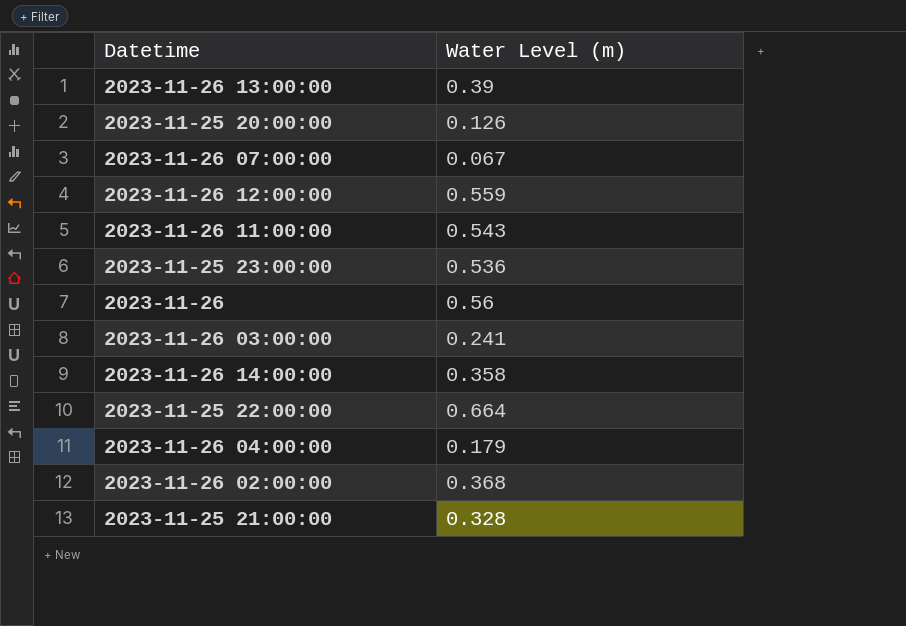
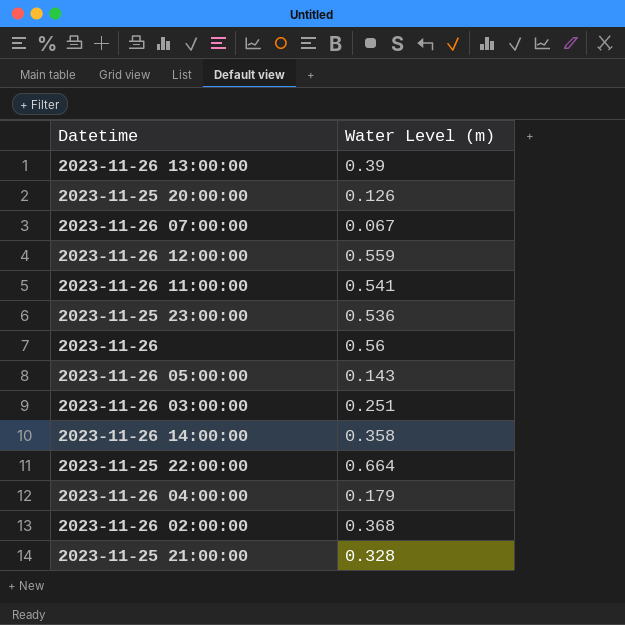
2023-11-26 11:00:00 | Water Level (m): 0.543 -> 0.541
row 2023-11-26 05:00:00: none -> 0.143
2023-11-26 03:00:00 | Water Level (m): 0.241 -> 0.251

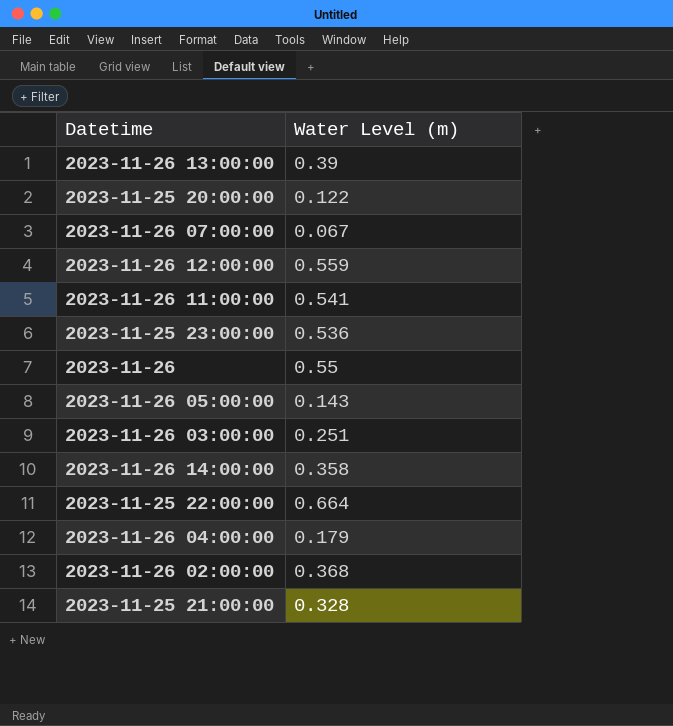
2023-11-25 20:00:00 | Water Level (m): 0.126 -> 0.122
2023-11-26 | Water Level (m): 0.56 -> 0.55

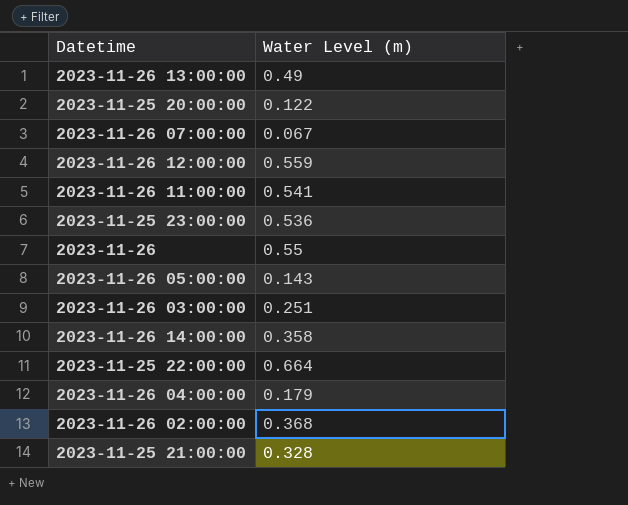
2023-11-26 13:00:00 | Water Level (m): 0.39 -> 0.49

